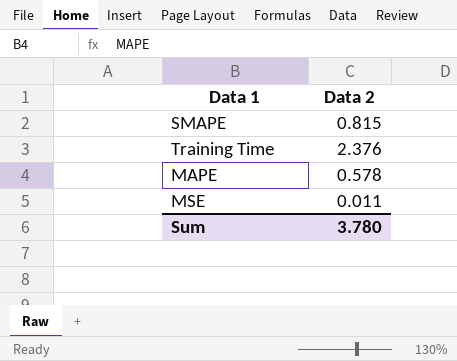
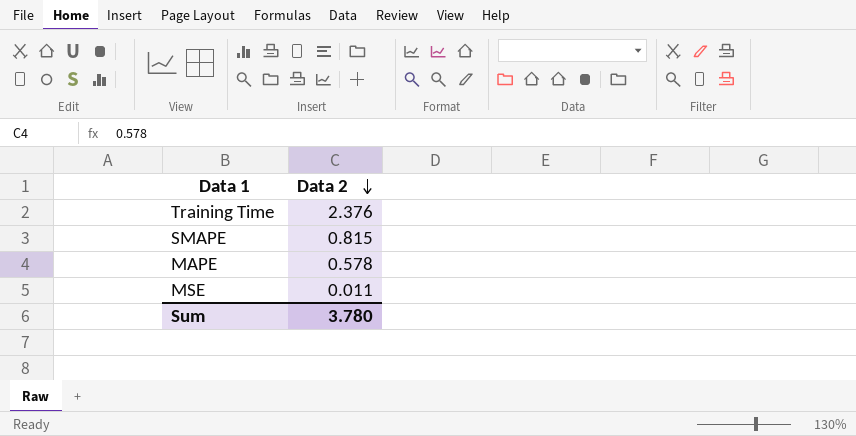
row order: none -> Data 2 descending

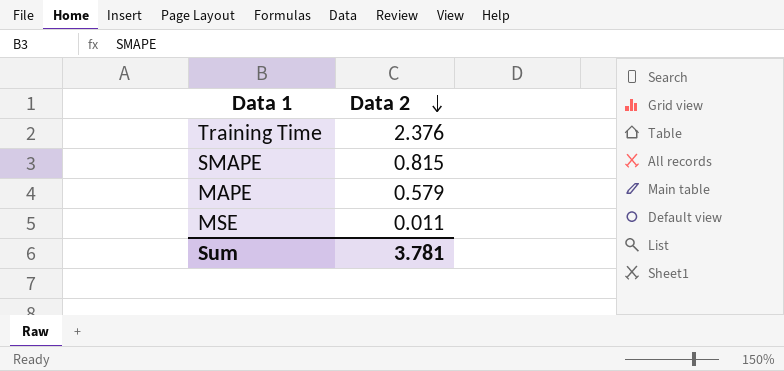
MAPE | Data 2: 0.578 -> 0.579
Sum | Data 2: 3.780 -> 3.781

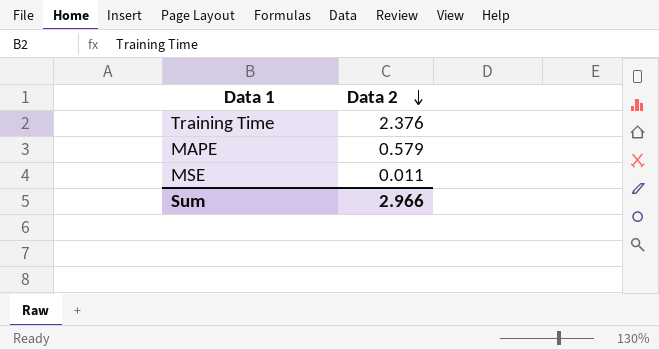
row SMAPE: 0.815 -> none
Sum | Data 2: 3.781 -> 2.966

